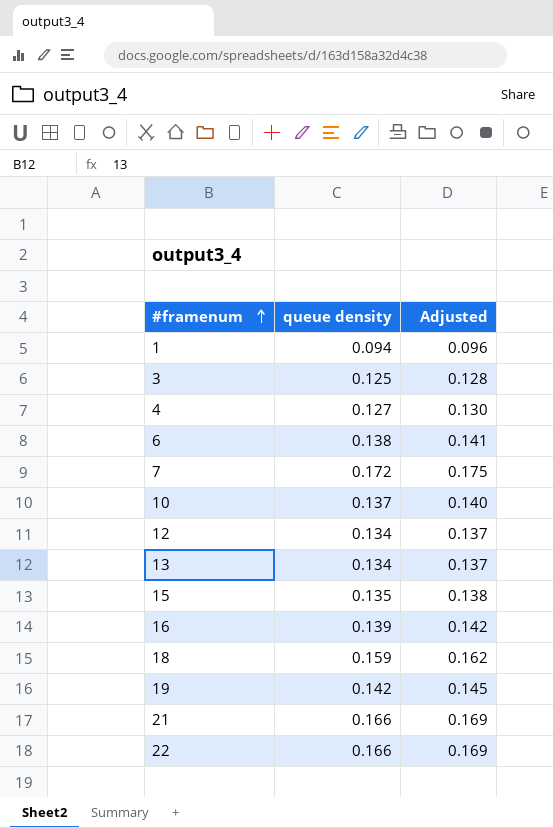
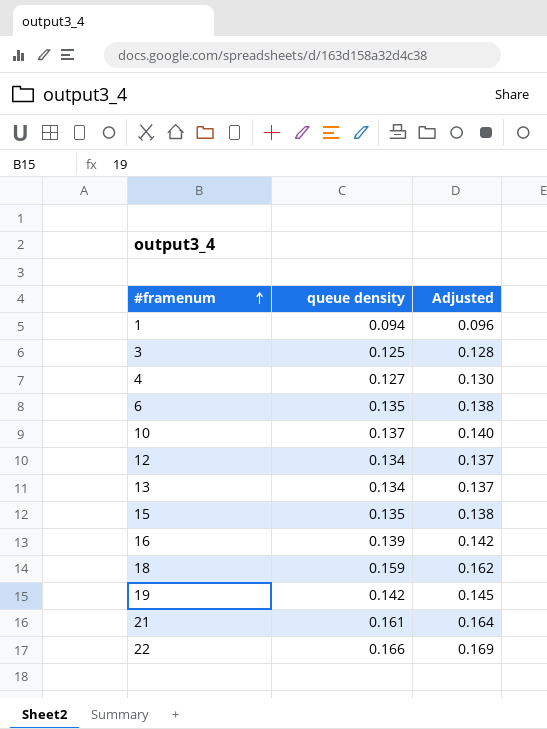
row 7: 0.172 | 0.175 -> none
6 | queue density: 0.138 -> 0.135
6 | Adjusted: 0.141 -> 0.138
21 | queue density: 0.166 -> 0.161
21 | Adjusted: 0.169 -> 0.164

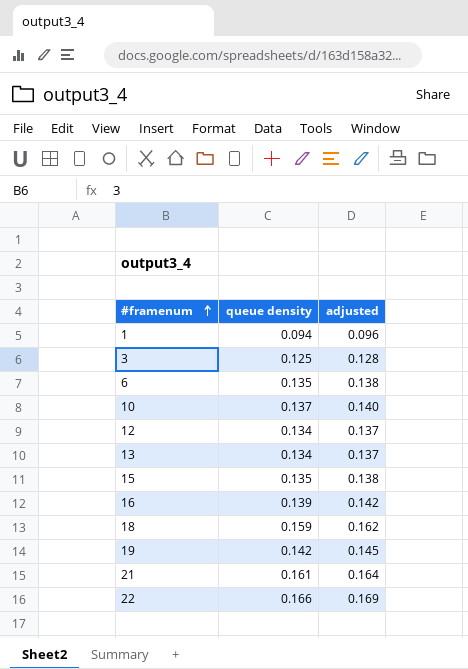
column name: Adjusted -> adjusted
row 4: 0.127 | 0.130 -> none

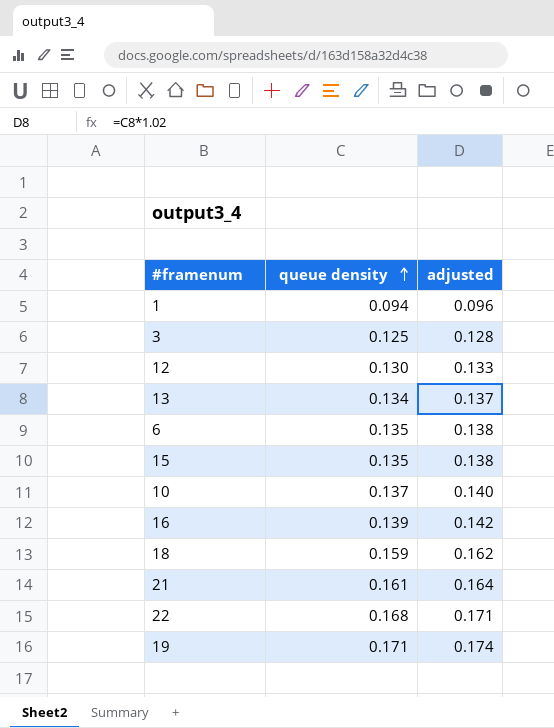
row order: #framenum ascending -> queue density ascending
12 | queue density: 0.134 -> 0.130
12 | adjusted: 0.137 -> 0.133
22 | queue density: 0.166 -> 0.168
22 | adjusted: 0.169 -> 0.171
19 | queue density: 0.142 -> 0.171
19 | adjusted: 0.145 -> 0.174

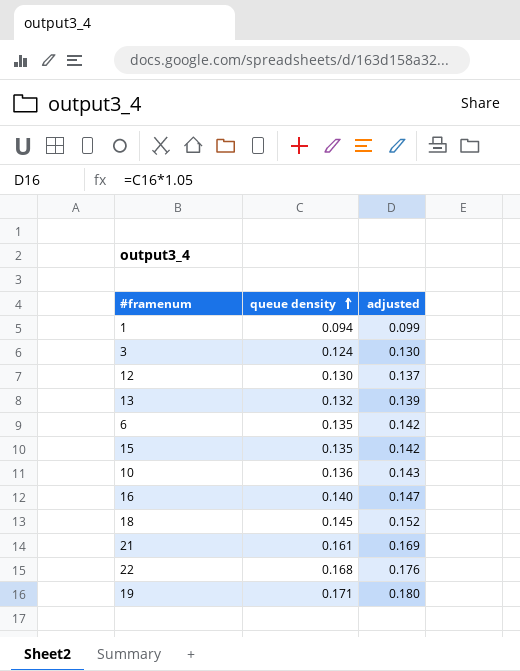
column adjusted | formula: [queue density] * 1.02 -> [queue density] * 1.05
3 | queue density: 0.125 -> 0.124
13 | queue density: 0.134 -> 0.132
10 | queue density: 0.137 -> 0.136
16 | queue density: 0.139 -> 0.140
18 | queue density: 0.159 -> 0.145

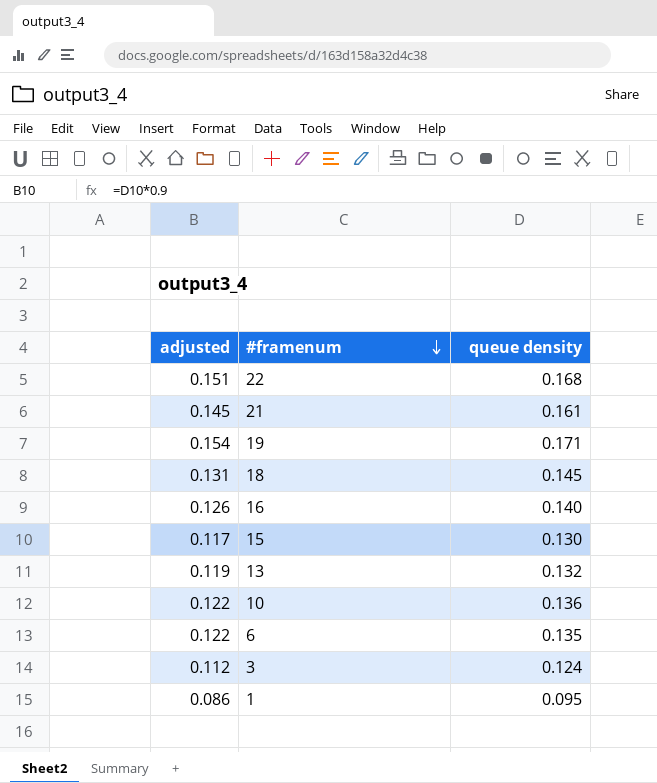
row order: queue density ascending -> #framenum descending
column adjusted | formula: [queue density] * 1.05 -> [queue density] * 0.9
column adjusted | position: 3 -> 1
row 12: 0.130 | 0.137 -> none
15 | queue density: 0.135 -> 0.130
1 | queue density: 0.094 -> 0.095

